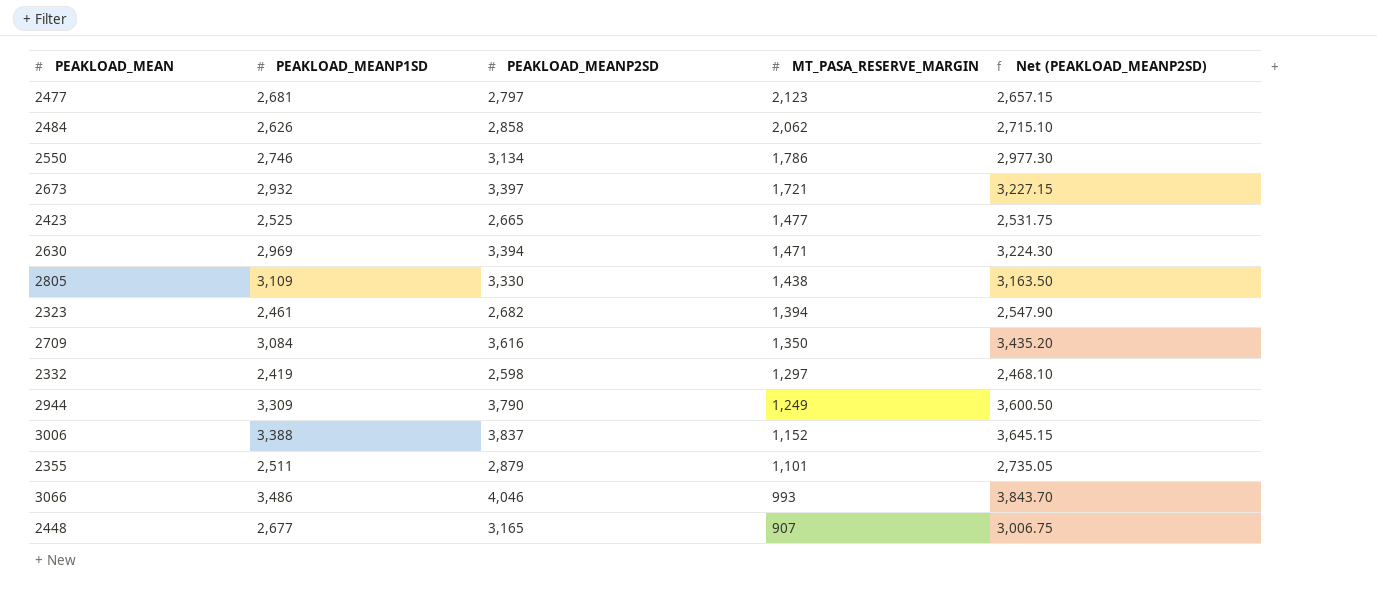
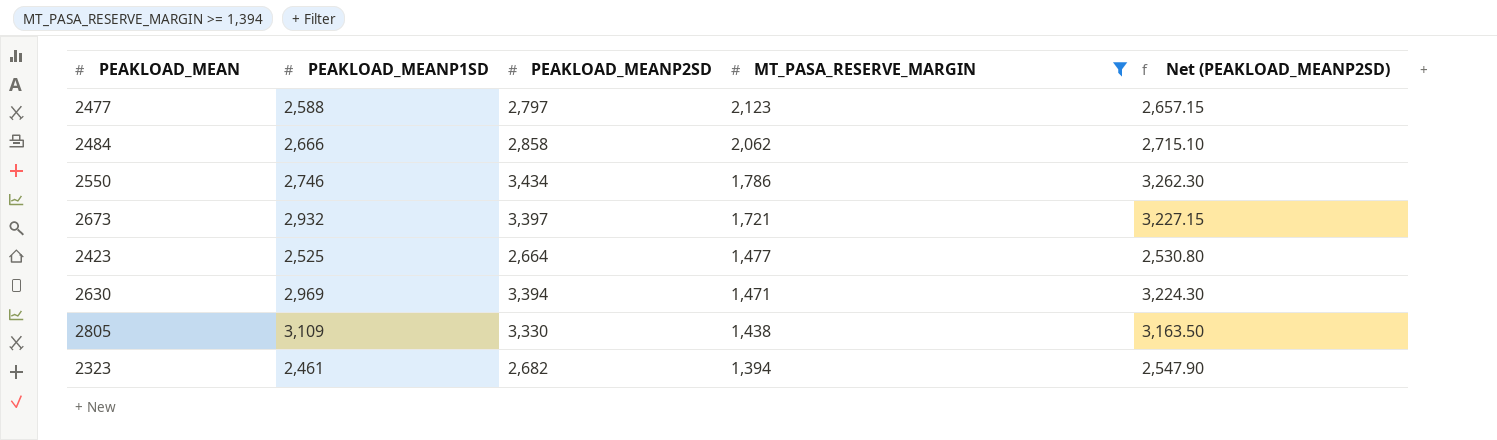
filter: none -> MT_PASA_RESERVE_MARGIN >= 1,394
2477 | PEAKLOAD_MEANP1SD: 2,681 -> 2,588
2484 | PEAKLOAD_MEANP1SD: 2,626 -> 2,666
2550 | PEAKLOAD_MEANP2SD: 3,134 -> 3,434
2550 | Net (PEAKLOAD_MEANP2SD): 2,977.30 -> 3,262.30
2423 | PEAKLOAD_MEANP2SD: 2,665 -> 2,664
2423 | Net (PEAKLOAD_MEANP2SD): 2,531.75 -> 2,530.80

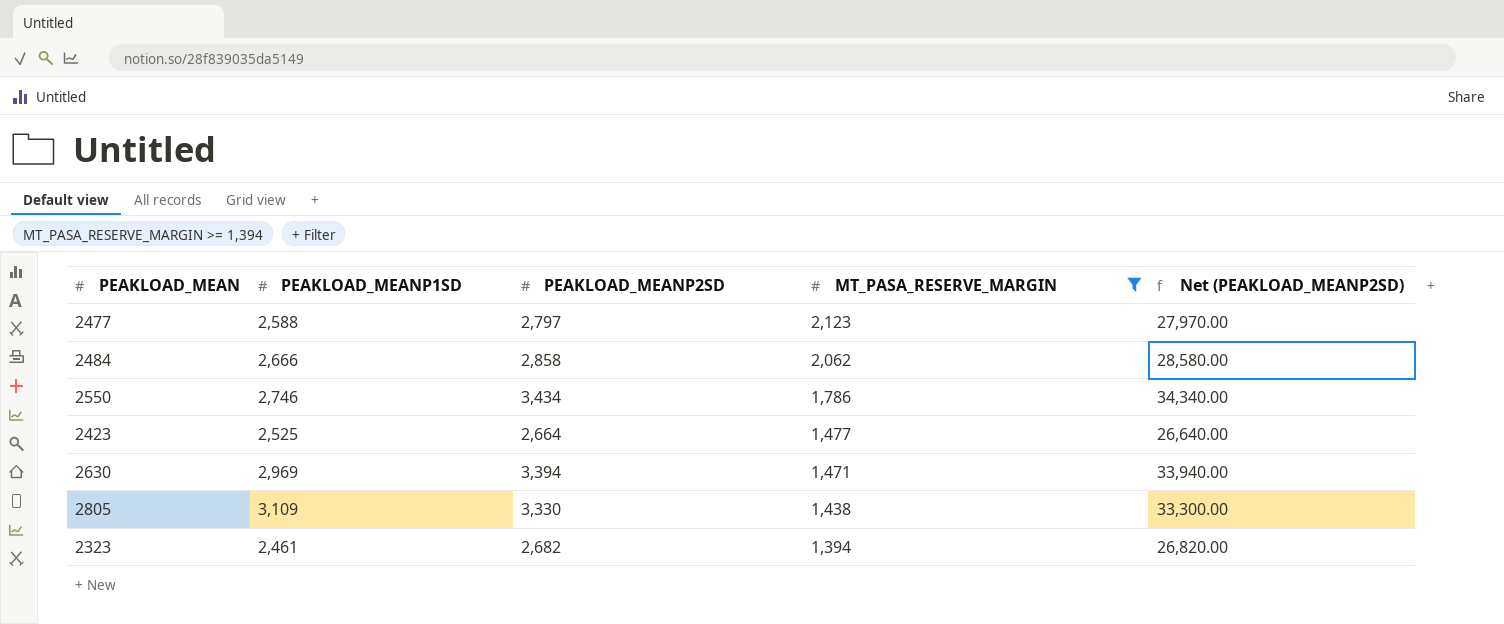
column Net (PEAKLOAD_MEANP2SD) | formula: [PEAKLOAD_MEANP2SD] * 0.95 -> [PEAKLOAD_MEANP2SD] * 10
row 2673: 2,932 | 3,397 | 1,721 | 3,227.15 -> none

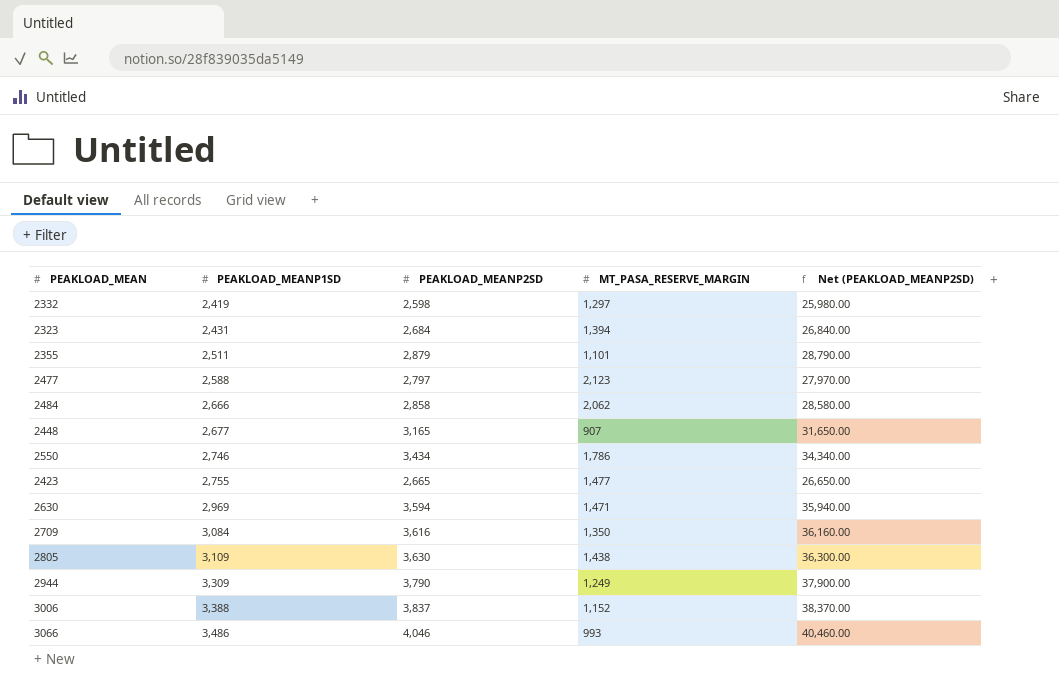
filter: MT_PASA_RESERVE_MARGIN >= 1,394 -> none
row order: MT_PASA_RESERVE_MARGIN descending -> PEAKLOAD_MEANP1SD ascending
2323 | PEAKLOAD_MEANP1SD: 2,461 -> 2,431
2323 | PEAKLOAD_MEANP2SD: 2,682 -> 2,684
2323 | Net (PEAKLOAD_MEANP2SD): 26,820.00 -> 26,840.00
2423 | PEAKLOAD_MEANP1SD: 2,525 -> 2,755
2423 | PEAKLOAD_MEANP2SD: 2,664 -> 2,665
2423 | Net (PEAKLOAD_MEANP2SD): 26,640.00 -> 26,650.00
2630 | PEAKLOAD_MEANP2SD: 3,394 -> 3,594
2630 | Net (PEAKLOAD_MEANP2SD): 33,940.00 -> 35,940.00
2805 | PEAKLOAD_MEANP2SD: 3,330 -> 3,630
2805 | Net (PEAKLOAD_MEANP2SD): 33,300.00 -> 36,300.00

